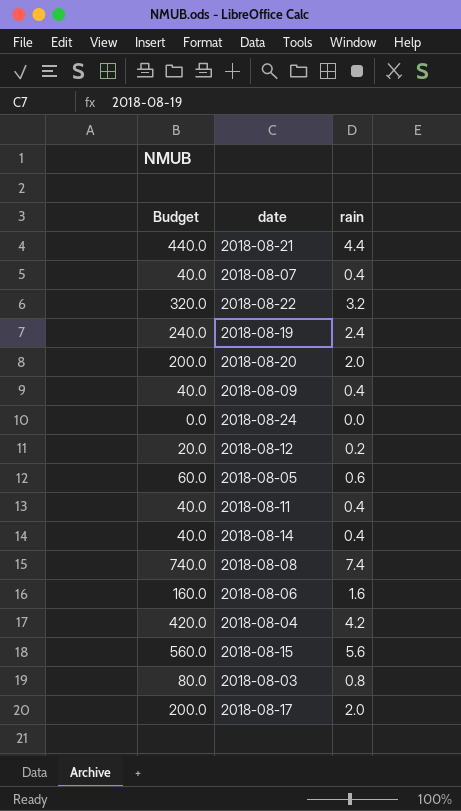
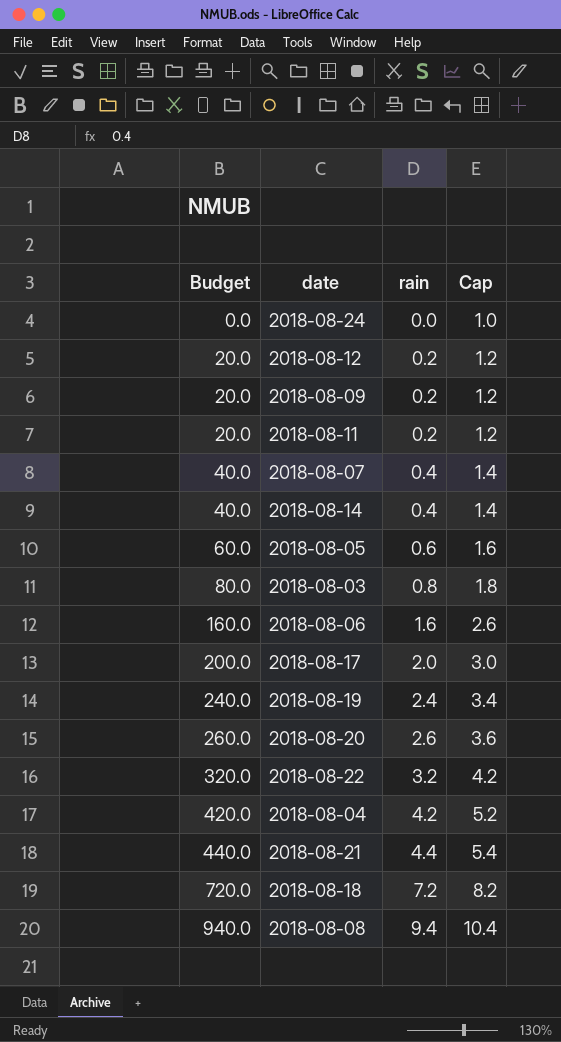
row order: none -> Budget ascending
column Cap | formula: none -> [rain] + 1
row 2018-08-15: 560.0 | 5.6 -> none
2018-08-09 | Budget: 40.0 -> 20.0
2018-08-09 | rain: 0.4 -> 0.2
2018-08-11 | Budget: 40.0 -> 20.0
2018-08-11 | rain: 0.4 -> 0.2
2018-08-20 | Budget: 200.0 -> 260.0
2018-08-20 | rain: 2.0 -> 2.6
row 2018-08-18: none -> 720.0 | 7.2 | 8.2
2018-08-08 | Budget: 740.0 -> 940.0
2018-08-08 | rain: 7.4 -> 9.4

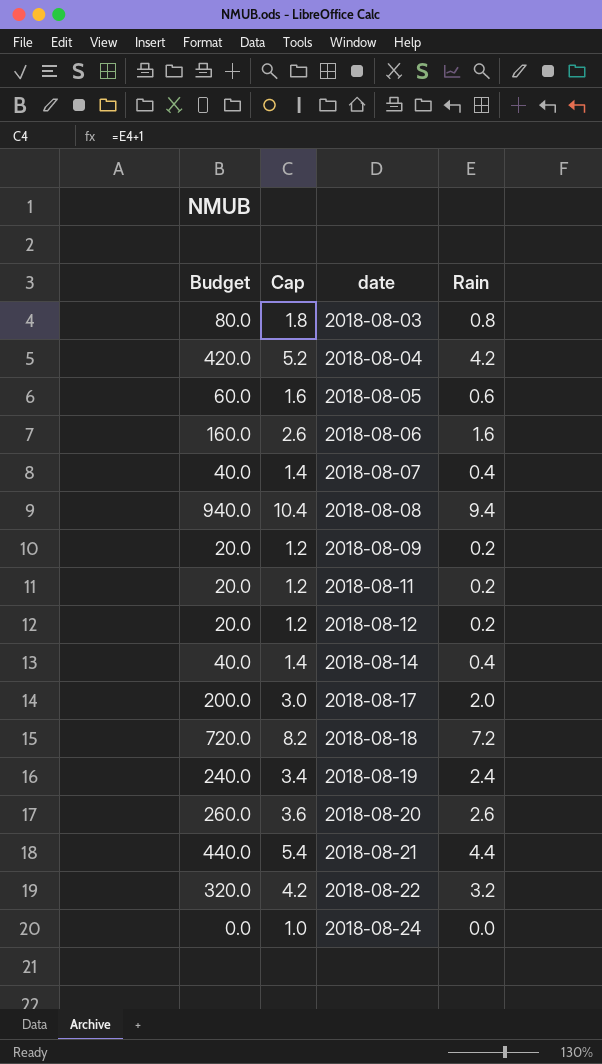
row order: Budget ascending -> date ascending
column Cap | position: 4 -> 2
column name: rain -> Rain

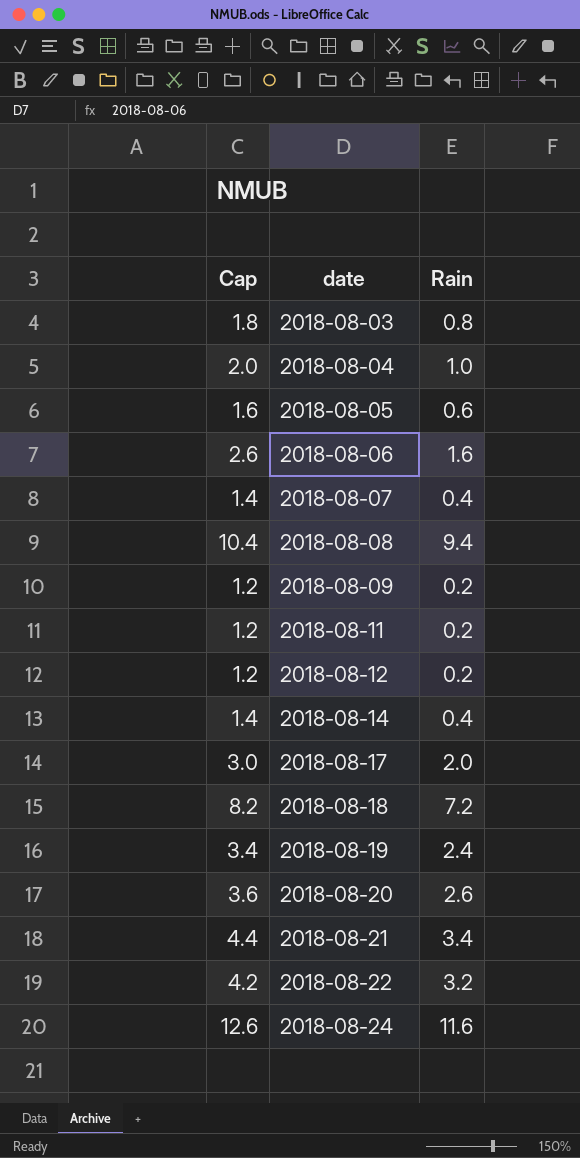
column Budget | formula: [Rain] * 100 -> none
2018-08-04 | Cap: 5.2 -> 2.0
2018-08-04 | Rain: 4.2 -> 1.0
2018-08-21 | Cap: 5.4 -> 4.4
2018-08-21 | Rain: 4.4 -> 3.4
2018-08-24 | Cap: 1.0 -> 12.6
2018-08-24 | Rain: 0.0 -> 11.6

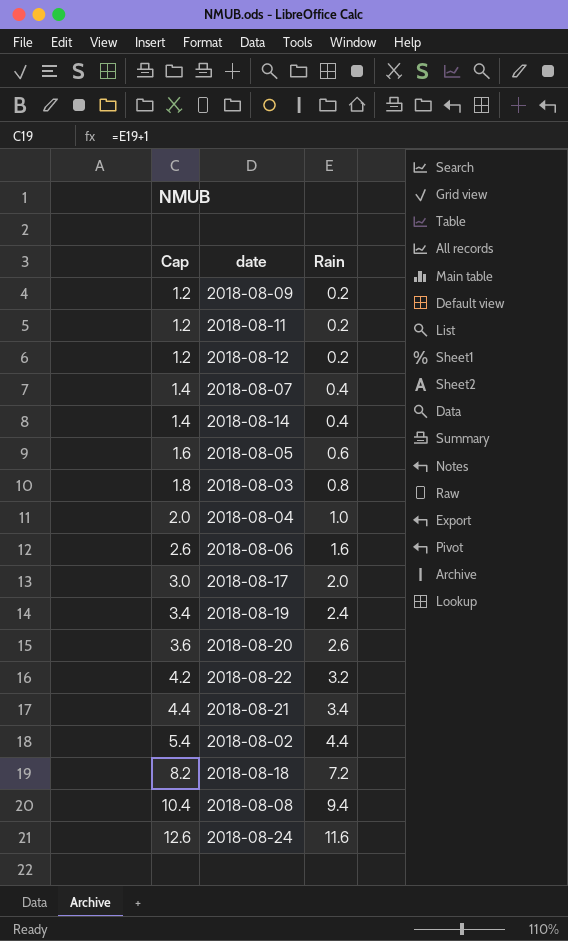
row order: date ascending -> Cap ascending
row 2018-08-02: none -> 5.4 | 4.4

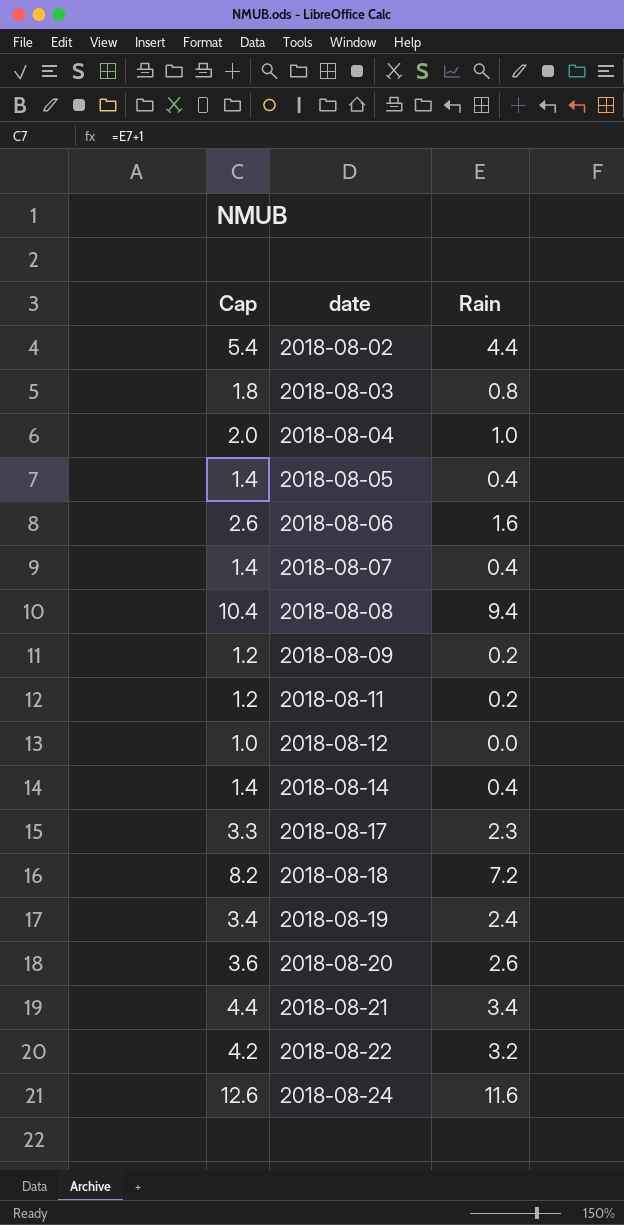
row order: Cap ascending -> date ascending
2018-08-05 | Cap: 1.6 -> 1.4
2018-08-05 | Rain: 0.6 -> 0.4
2018-08-12 | Cap: 1.2 -> 1.0
2018-08-12 | Rain: 0.2 -> 0.0
2018-08-17 | Cap: 3.0 -> 3.3
2018-08-17 | Rain: 2.0 -> 2.3

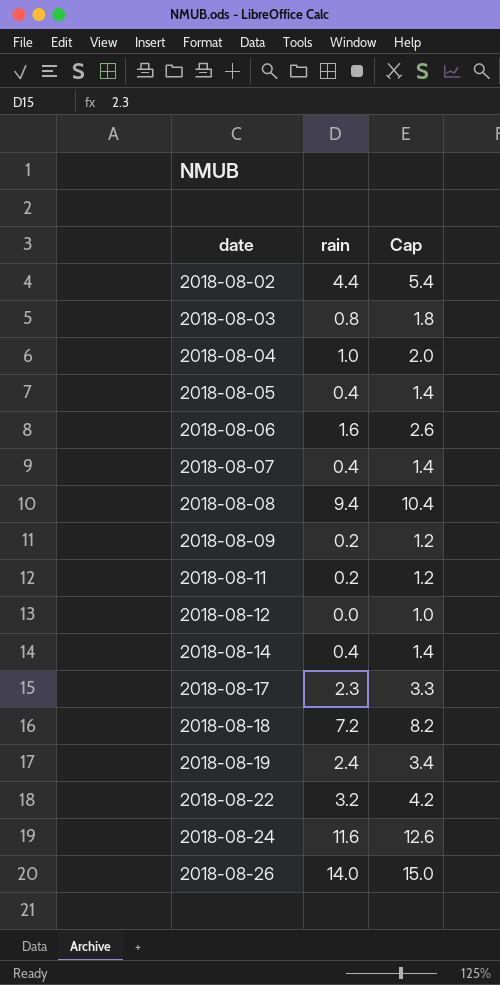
column name: Rain -> rain
column Cap | position: 1 -> 3
row 2018-08-20: 3.6 | 2.6 -> none
row 2018-08-21: 4.4 | 3.4 -> none
row 2018-08-26: none -> 14.0 | 15.0

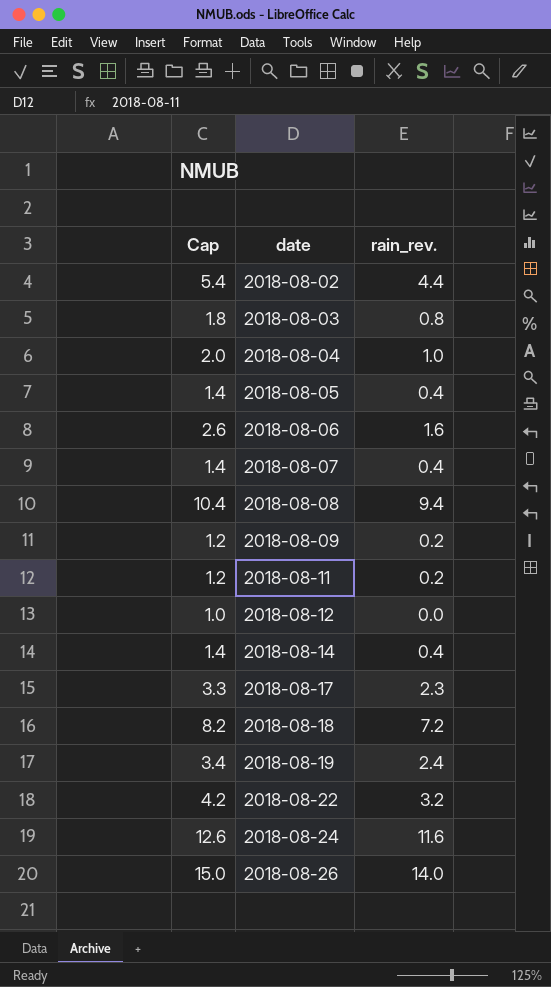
column Cap | position: 3 -> 1
column name: rain -> rain_rev.

